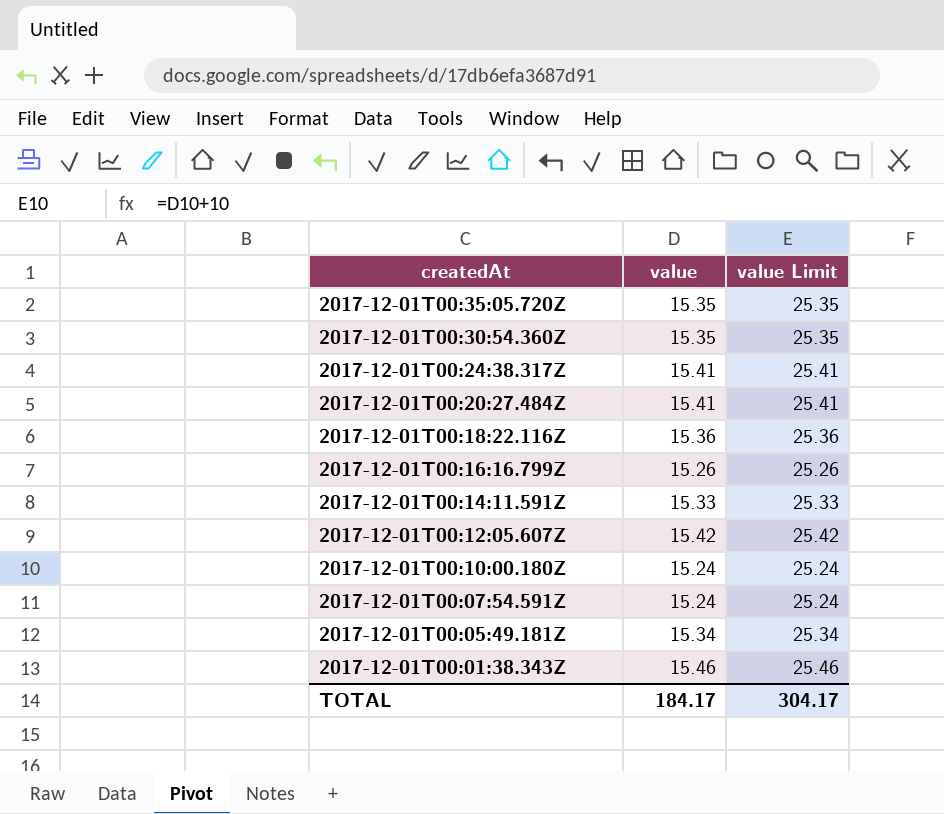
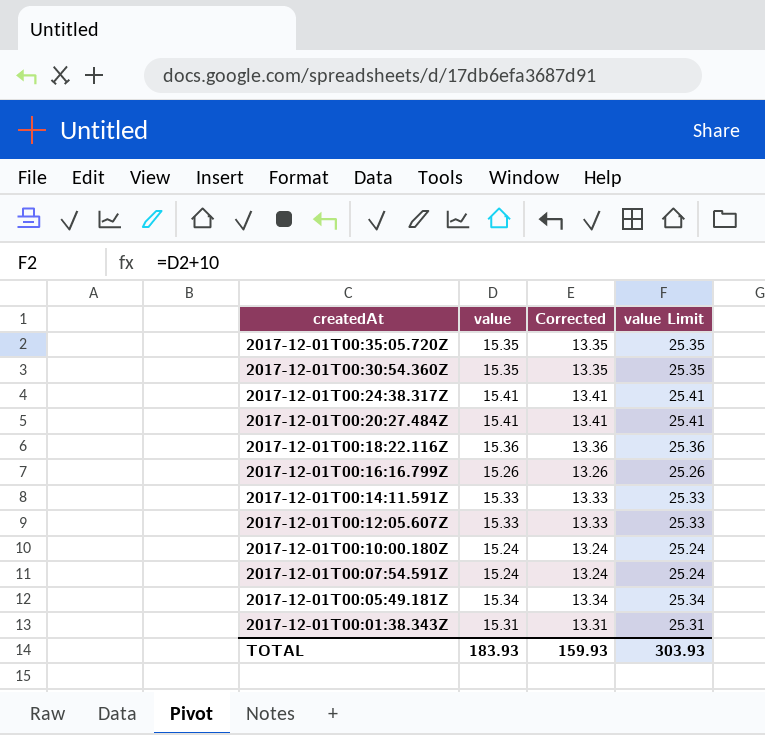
column Corrected | formula: none -> [value] - 2
2017-12-01T00:12:05.607Z | value: 15.42 -> 15.33
2017-12-01T00:12:05.607Z | value Limit: 25.42 -> 25.33
2017-12-01T00:01:38.343Z | value: 15.46 -> 15.31
2017-12-01T00:01:38.343Z | value Limit: 25.46 -> 25.31
TOTAL | value: 184.17 -> 183.93
TOTAL | value Limit: 304.17 -> 303.93

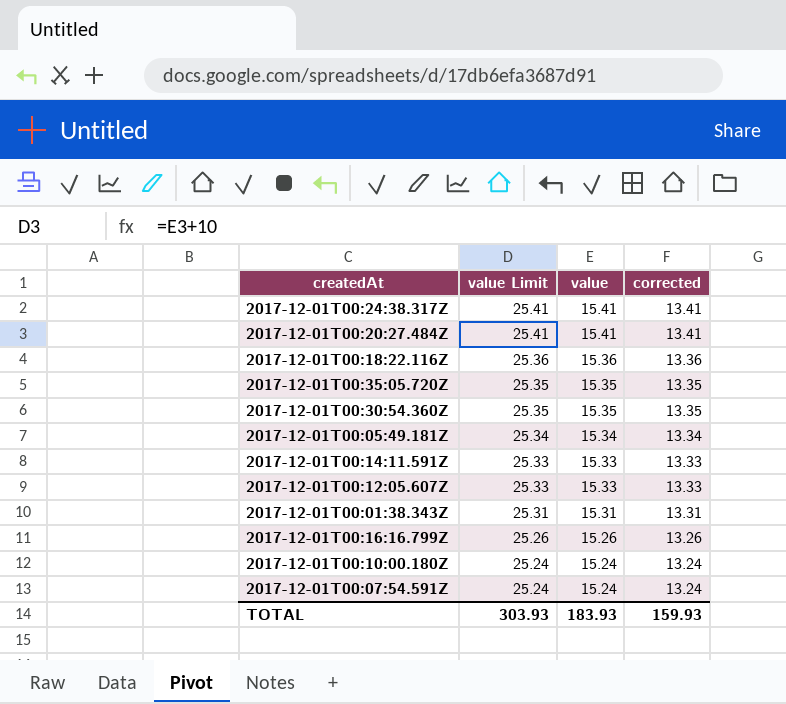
row order: createdAt descending -> value Limit descending
column value Limit | position: 4 -> 2
column name: Corrected -> corrected

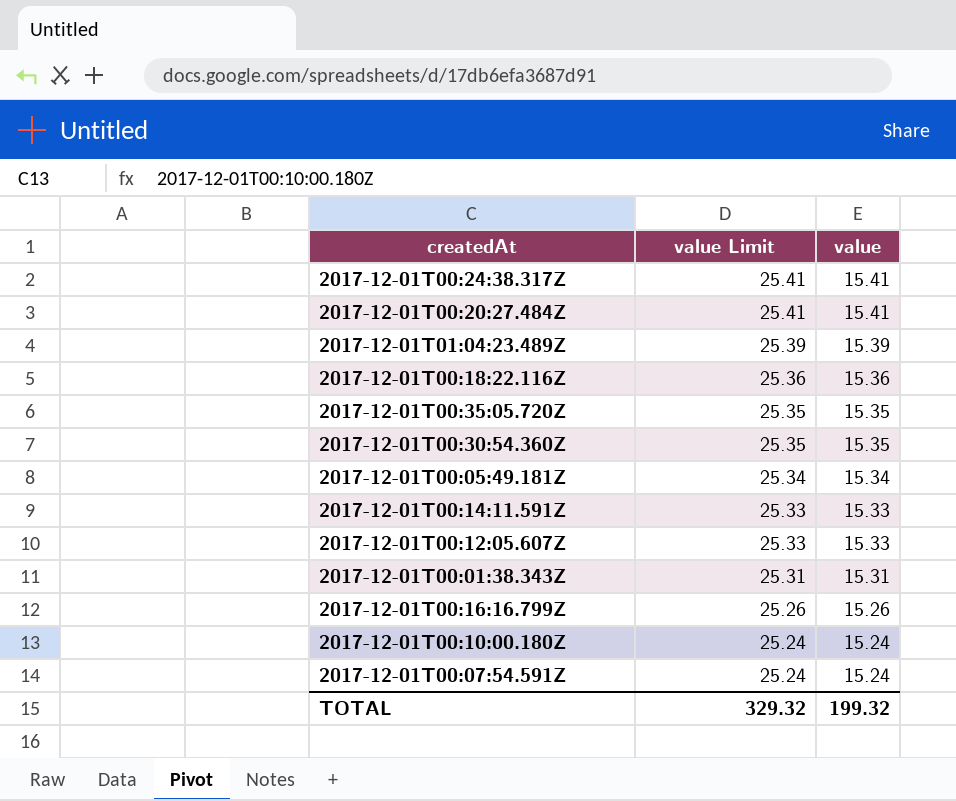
column corrected | formula: [value] - 2 -> none
row 2017-12-01T01:04:23.489Z: none -> 25.39 | 15.39
TOTAL | value Limit: 303.93 -> 329.32
TOTAL | value: 183.93 -> 199.32

